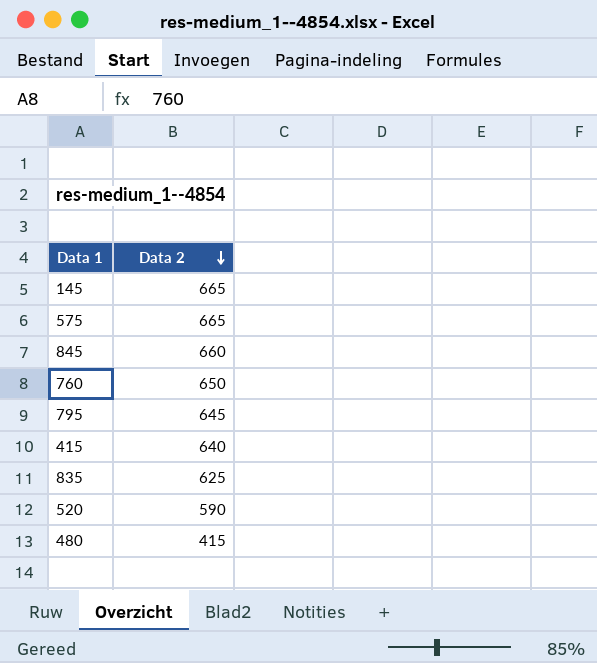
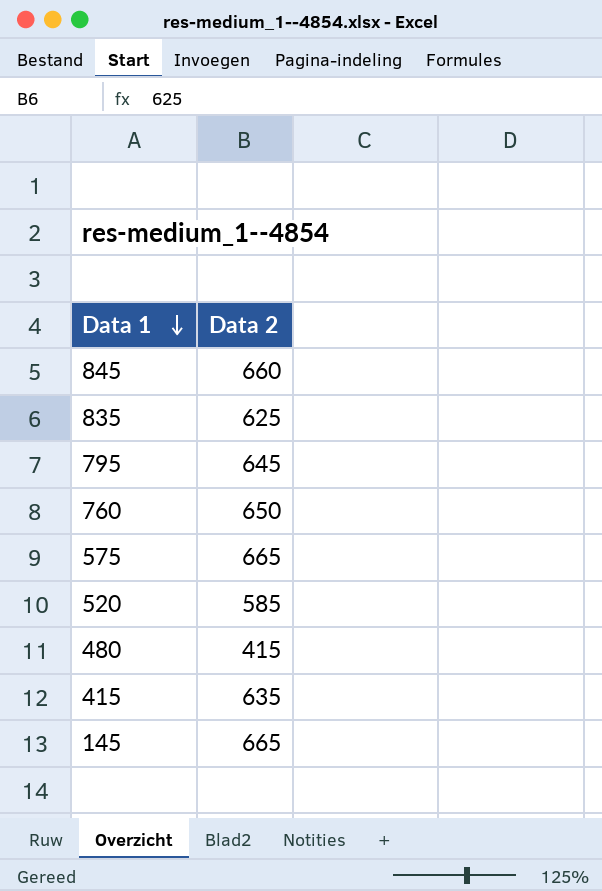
row order: Data 2 descending -> Data 1 descending
520 | Data 2: 590 -> 585
415 | Data 2: 640 -> 635

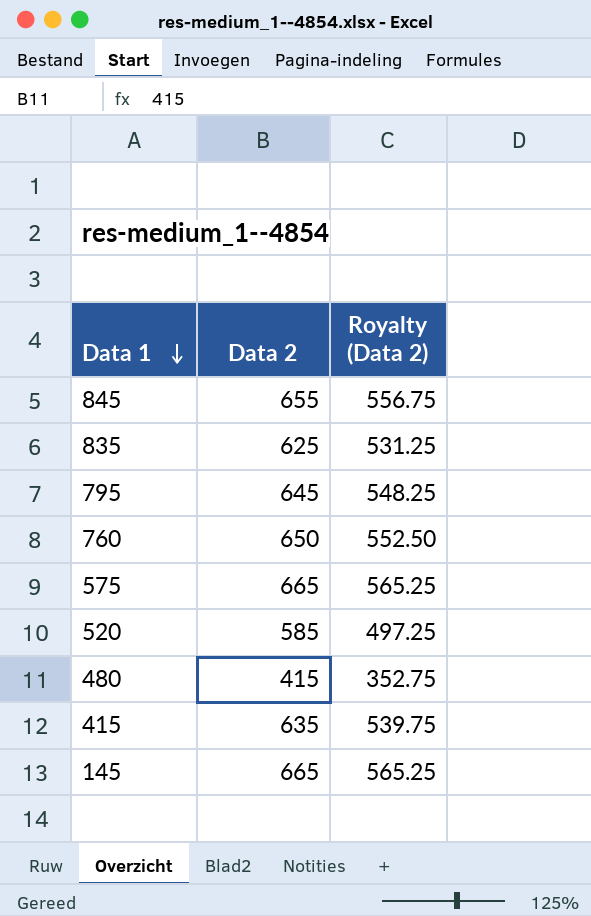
column Royalty (Data 2) | formula: none -> [Data 2] * 0.85
845 | Data 2: 660 -> 655

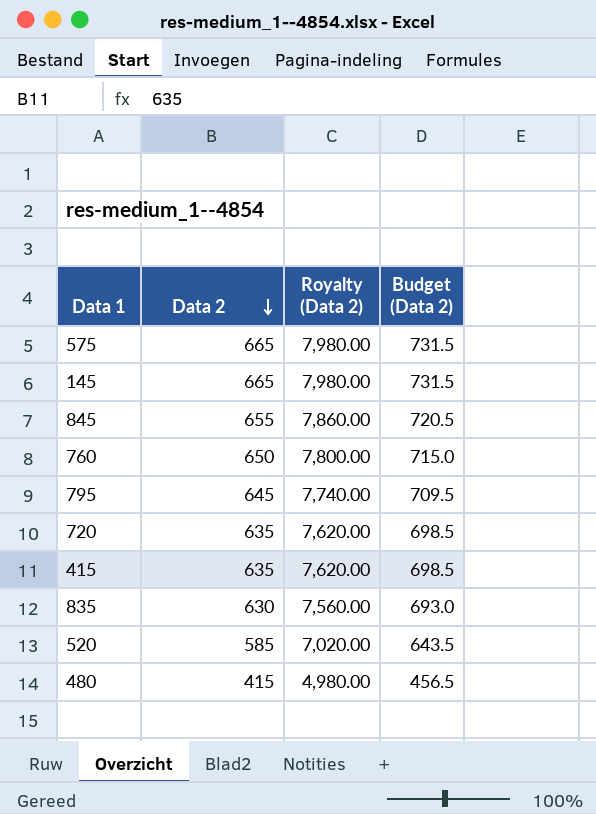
row order: Data 1 descending -> Data 2 descending
column Royalty (Data 2) | formula: [Data 2] * 0.85 -> [Data 2] * 12
column Budget (Data 2) | formula: none -> [Data 2] * 1.1
row 720: none -> 635 | 7,620.00 | 698.5
835 | Data 2: 625 -> 630

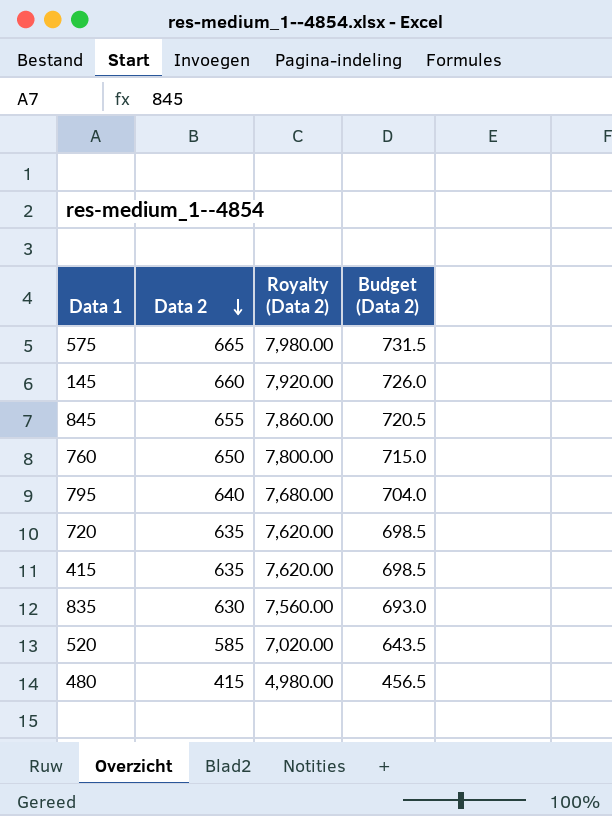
145 | Data 2: 665 -> 660
145 | Royalty (Data 2): 7,980.00 -> 7,920.00
145 | Budget (Data 2): 731.5 -> 726.0
795 | Data 2: 645 -> 640
795 | Royalty (Data 2): 7,740.00 -> 7,680.00
795 | Budget (Data 2): 709.5 -> 704.0

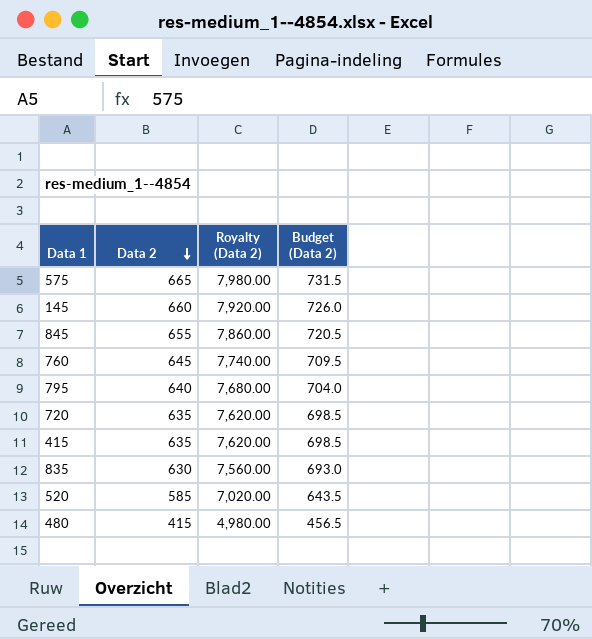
760 | Data 2: 650 -> 645
760 | Royalty (Data 2): 7,800.00 -> 7,740.00
760 | Budget (Data 2): 715.0 -> 709.5

